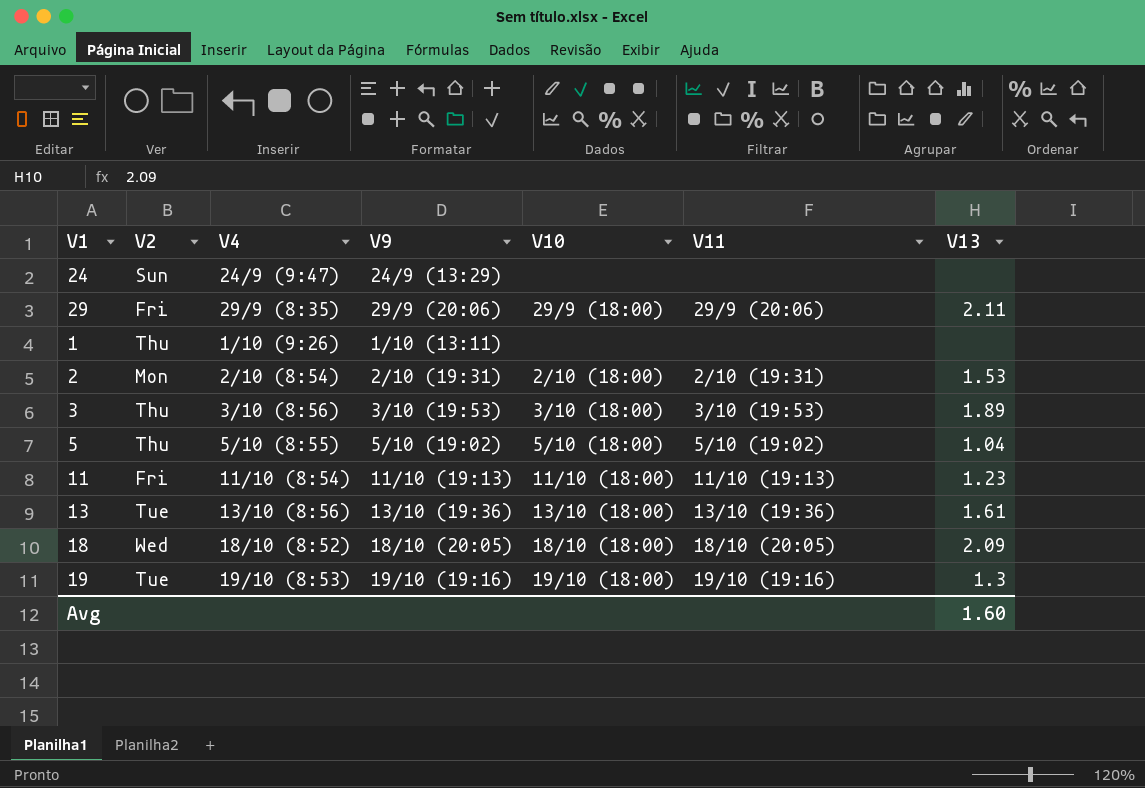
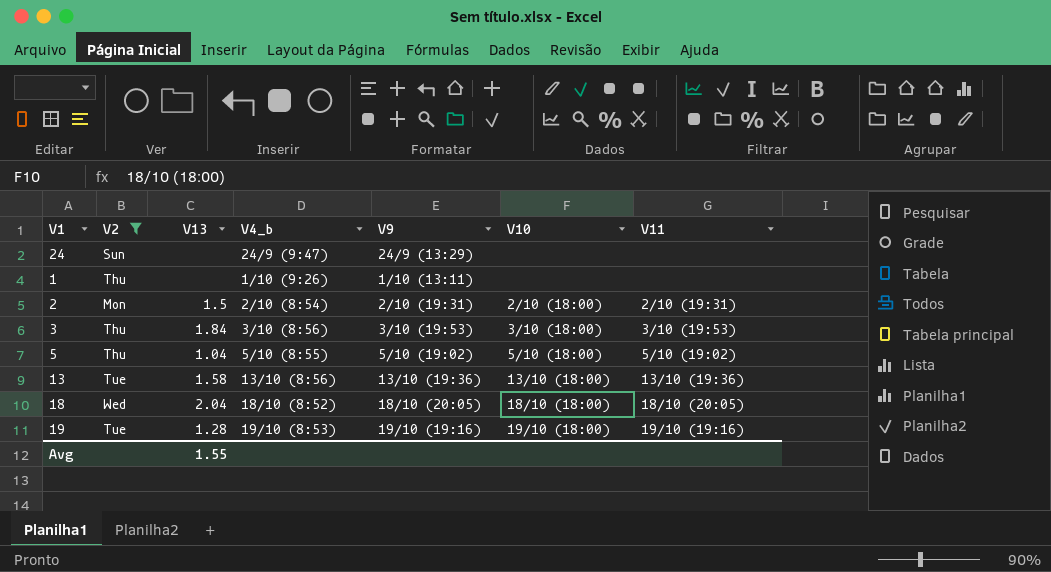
filter: none -> V2 != Fri
column V13 | position: 7 -> 3
column name: V4 -> V4_b
2 | V13: 1.53 -> 1.5
3 | V13: 1.89 -> 1.84
13 | V13: 1.61 -> 1.58
18 | V13: 2.09 -> 2.04
19 | V13: 1.3 -> 1.28
Avg | V13: 1.60 -> 1.55

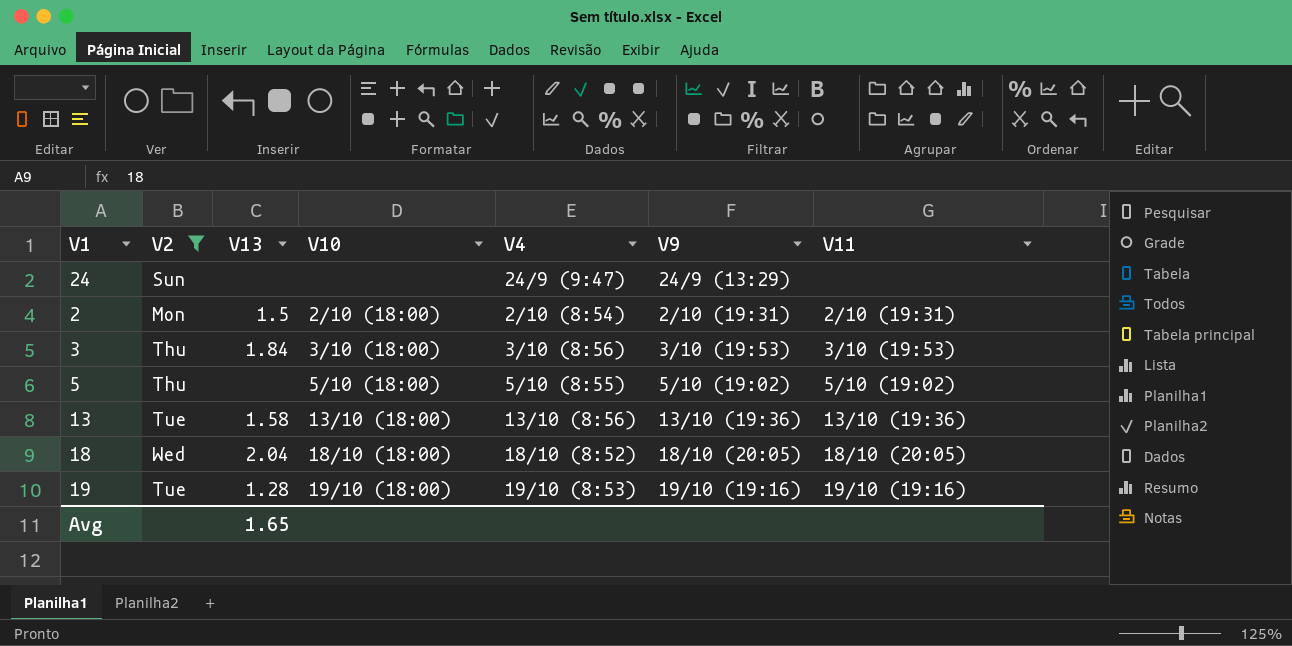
column V10 | position: 6 -> 4
column name: V4_b -> V4
row 1: Thu | none | 1/10 (9:26) | 1/10 (13:11) | none | none -> none
5 | V13: 1.04 -> none
Avg | V13: 1.55 -> 1.65

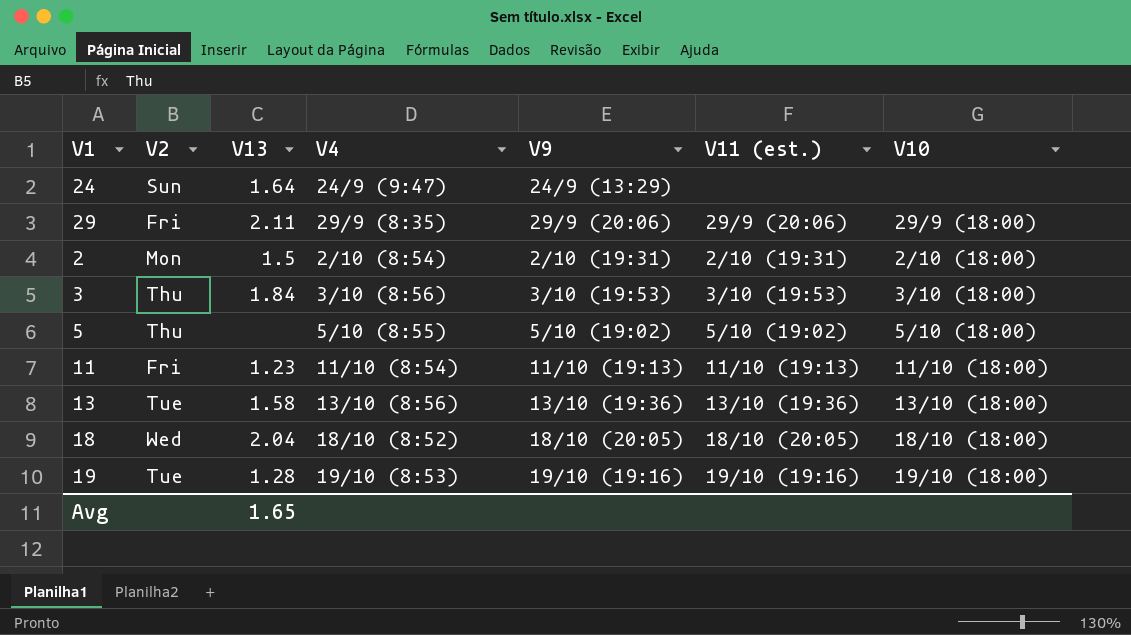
filter: V2 != Fri -> none
column name: V11 -> V11 (est.)
column V10 | position: 4 -> 7
24 | V13: none -> 1.64

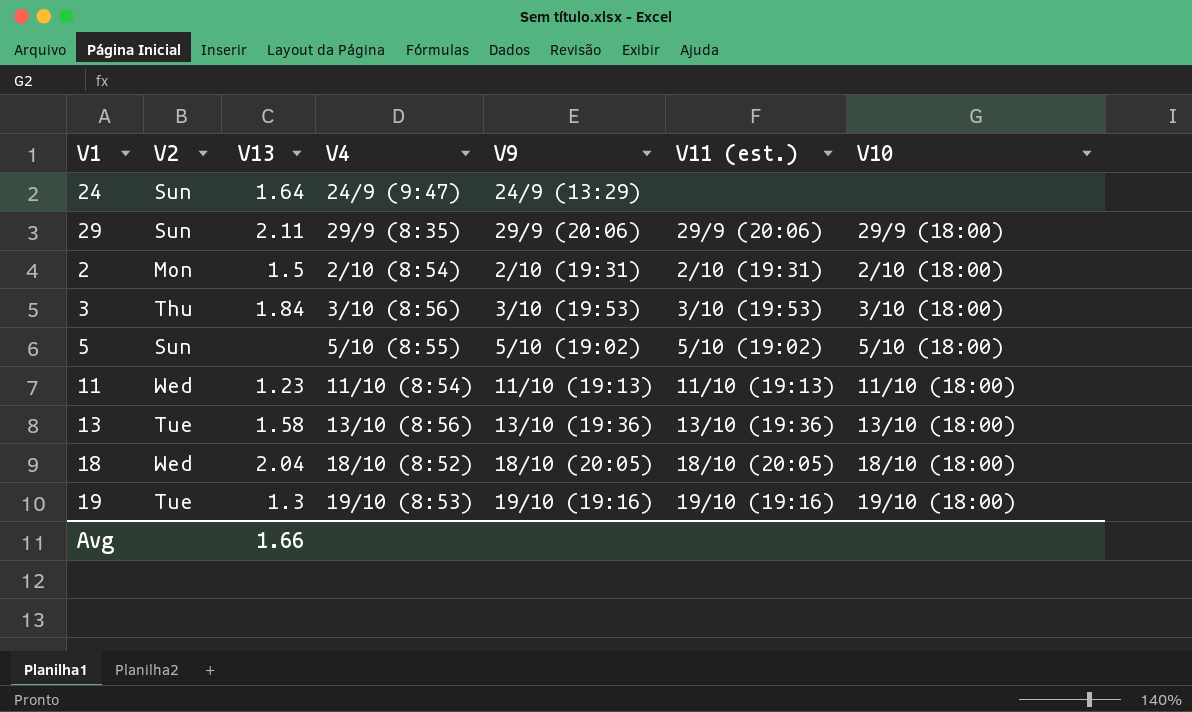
29 | V2: Fri -> Sun
5 | V2: Thu -> Sun
11 | V2: Fri -> Wed
19 | V13: 1.28 -> 1.3
Avg | V13: 1.65 -> 1.66

